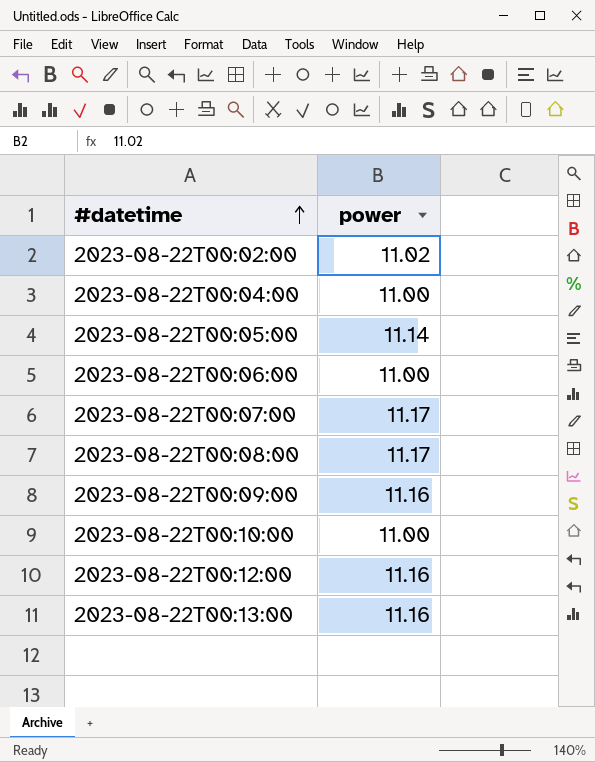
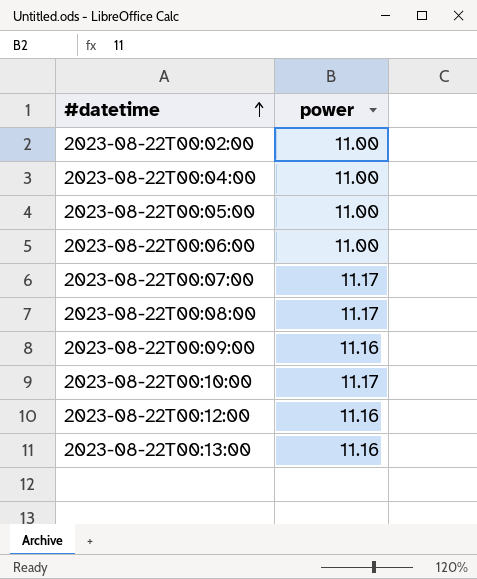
2023-08-22T00:02:00 | power: 11.02 -> 11.00
2023-08-22T00:05:00 | power: 11.14 -> 11.00
2023-08-22T00:10:00 | power: 11.00 -> 11.17

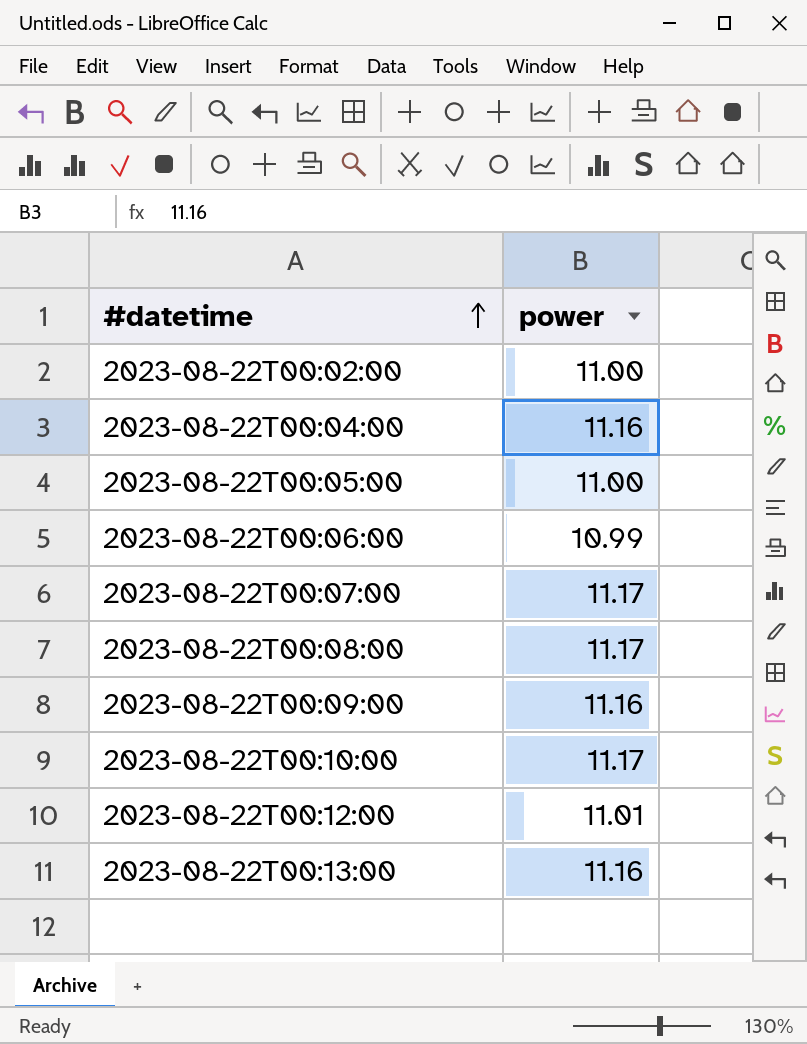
2023-08-22T00:04:00 | power: 11.00 -> 11.16
2023-08-22T00:06:00 | power: 11.00 -> 10.99
2023-08-22T00:12:00 | power: 11.16 -> 11.01

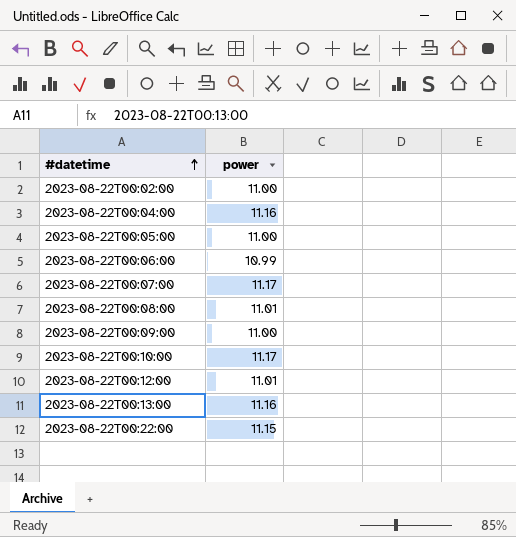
2023-08-22T00:08:00 | power: 11.17 -> 11.01
2023-08-22T00:09:00 | power: 11.16 -> 11.00
row 2023-08-22T00:22:00: none -> 11.15

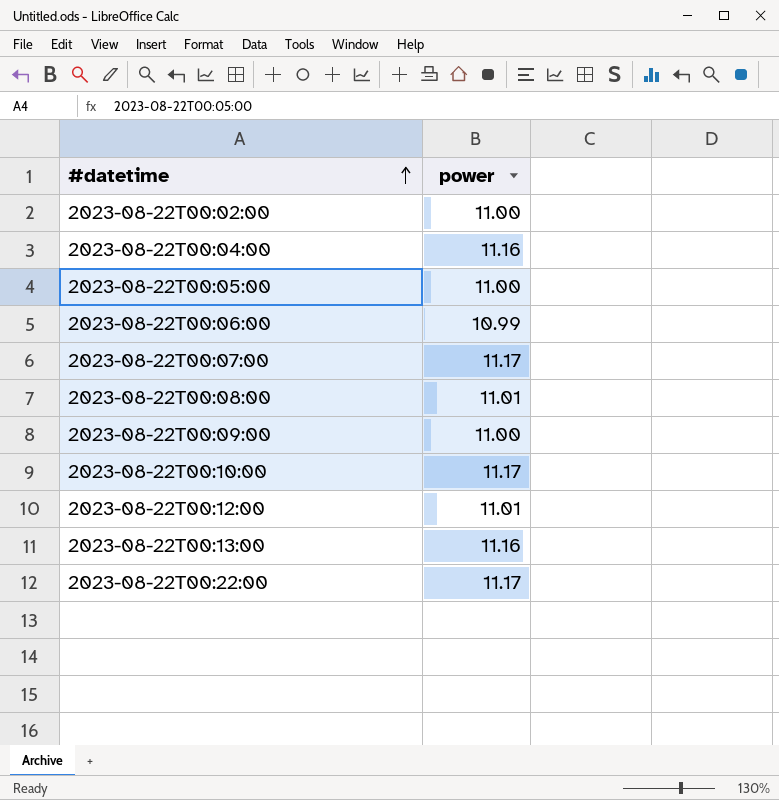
2023-08-22T00:22:00 | power: 11.15 -> 11.17

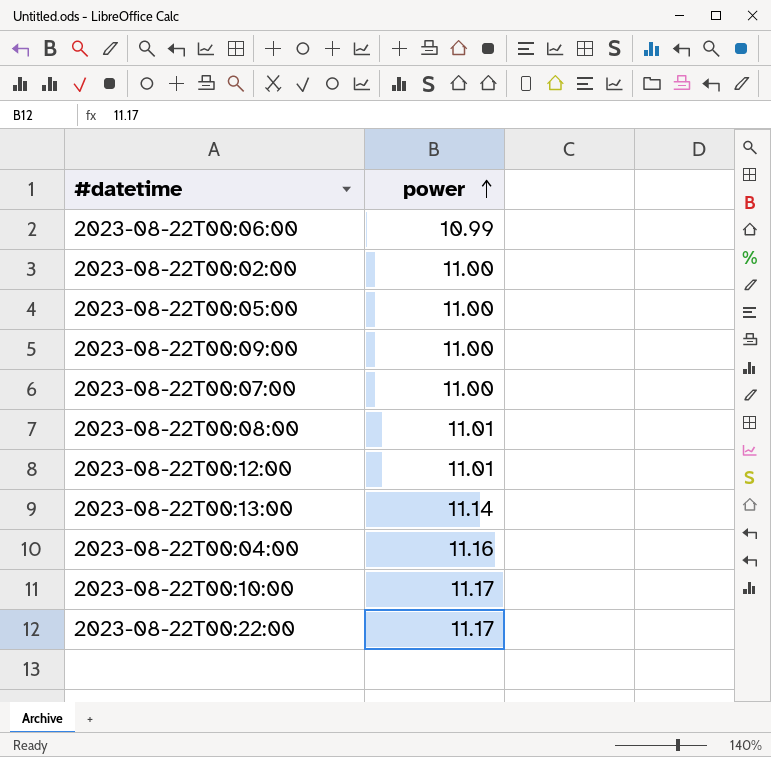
row order: #datetime ascending -> power ascending
2023-08-22T00:07:00 | power: 11.17 -> 11.00
2023-08-22T00:13:00 | power: 11.16 -> 11.14

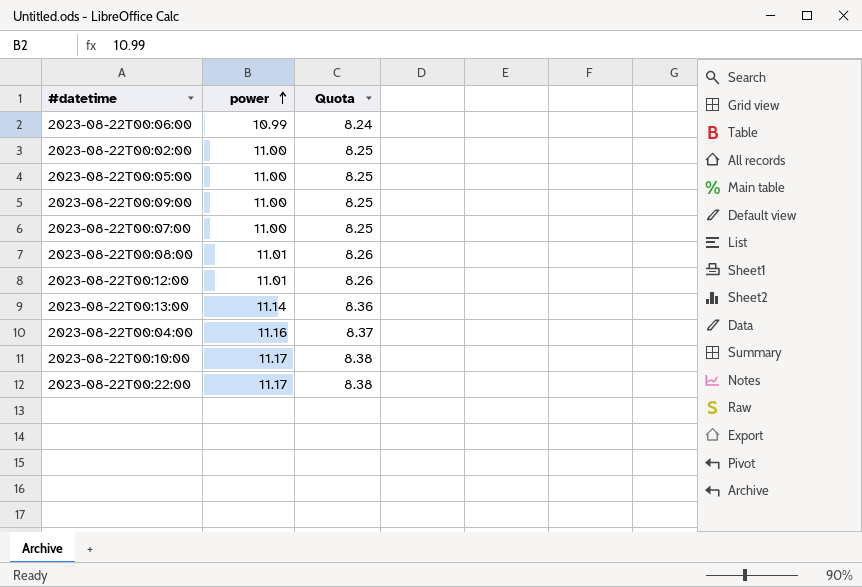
column Quota | formula: none -> [power] * 0.75

